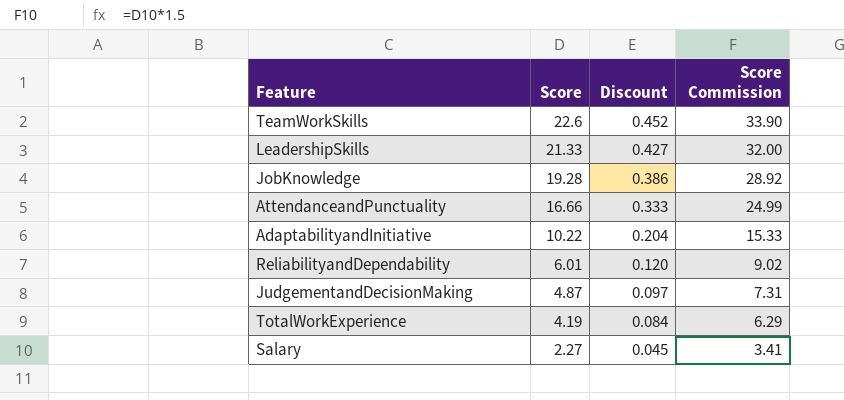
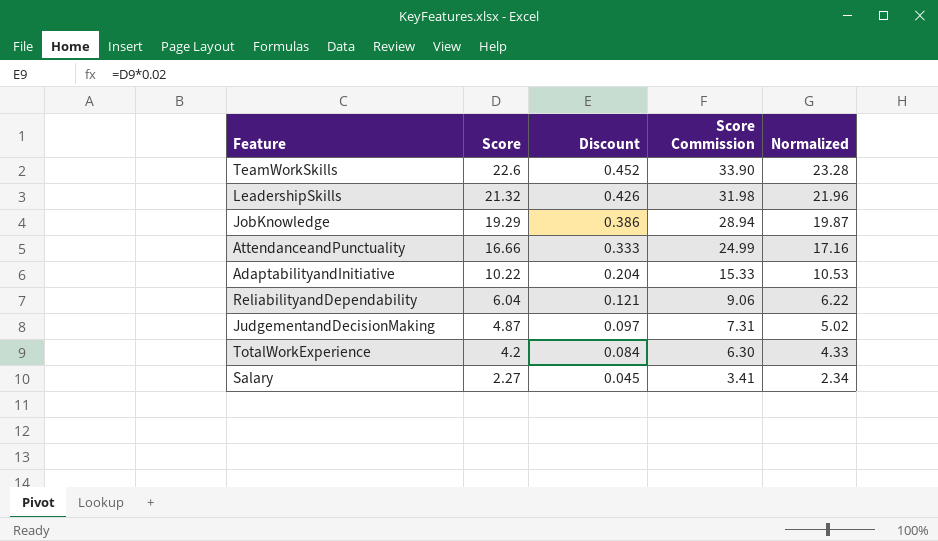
column Normalized | formula: none -> [Score] * 1.03
LeadershipSkills | Score: 21.33 -> 21.32
LeadershipSkills | Discount: 0.427 -> 0.426
LeadershipSkills | Score Commission: 32.00 -> 31.98
JobKnowledge | Score: 19.28 -> 19.29
JobKnowledge | Score Commission: 28.92 -> 28.94
ReliabilityandDependability | Score: 6.01 -> 6.04
ReliabilityandDependability | Discount: 0.120 -> 0.121
ReliabilityandDependability | Score Commission: 9.02 -> 9.06
TotalWorkExperience | Score: 4.19 -> 4.2
TotalWorkExperience | Score Commission: 6.29 -> 6.30

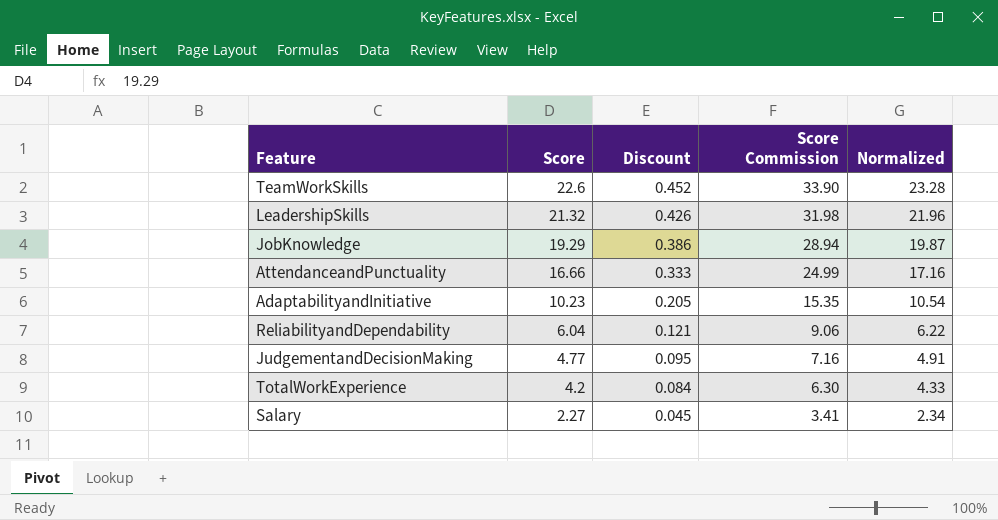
AdaptabilityandInitiative | Score: 10.22 -> 10.23
AdaptabilityandInitiative | Discount: 0.204 -> 0.205
AdaptabilityandInitiative | Score Commission: 15.33 -> 15.35
AdaptabilityandInitiative | Normalized: 10.53 -> 10.54
JudgementandDecisionMaking | Score: 4.87 -> 4.77
JudgementandDecisionMaking | Discount: 0.097 -> 0.095
JudgementandDecisionMaking | Score Commission: 7.31 -> 7.16
JudgementandDecisionMaking | Normalized: 5.02 -> 4.91

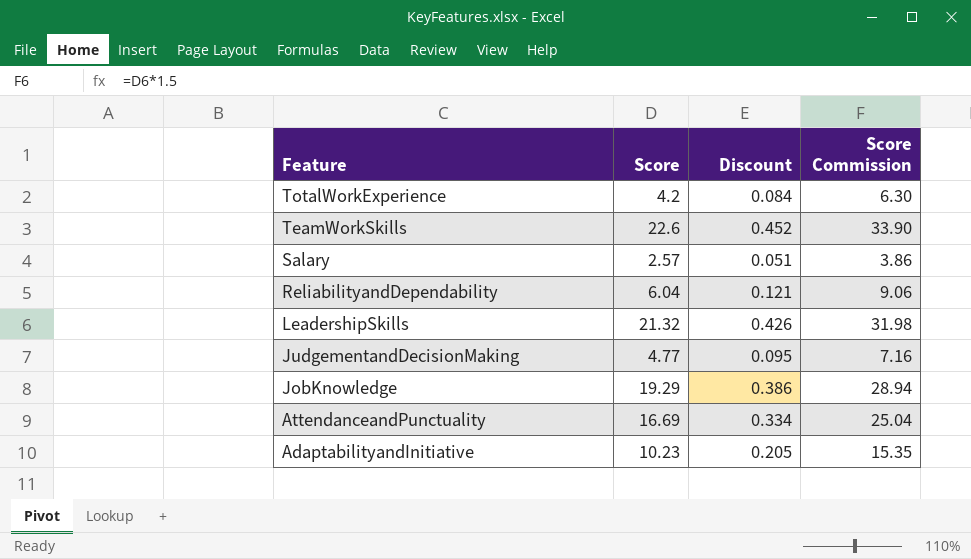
row order: Score descending -> Feature descending
column Normalized | formula: [Score] * 1.03 -> none
Salary | Score: 2.27 -> 2.57
Salary | Discount: 0.045 -> 0.051
Salary | Score Commission: 3.41 -> 3.86
AttendanceandPunctuality | Score: 16.66 -> 16.69
AttendanceandPunctuality | Discount: 0.333 -> 0.334
AttendanceandPunctuality | Score Commission: 24.99 -> 25.04

